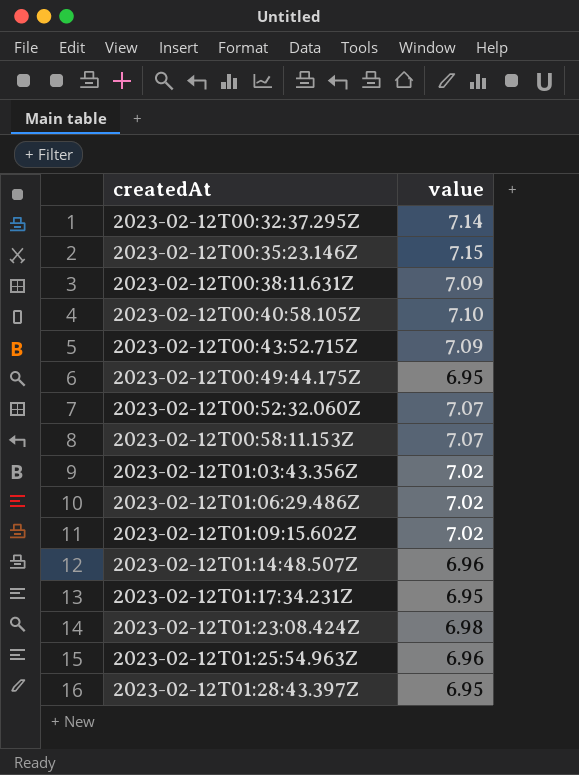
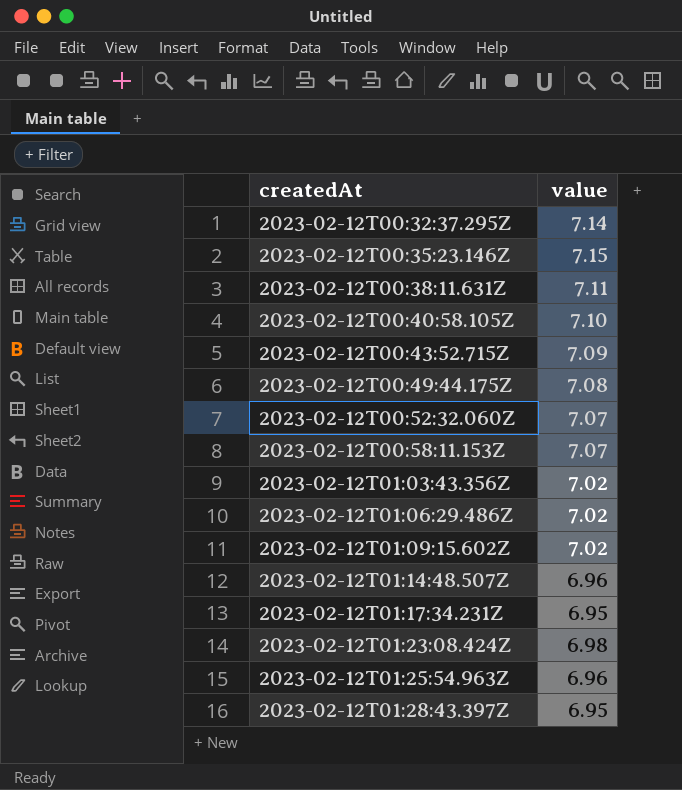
2023-02-12T00:38:11.631Z | value: 7.09 -> 7.11
2023-02-12T00:49:44.175Z | value: 6.95 -> 7.08

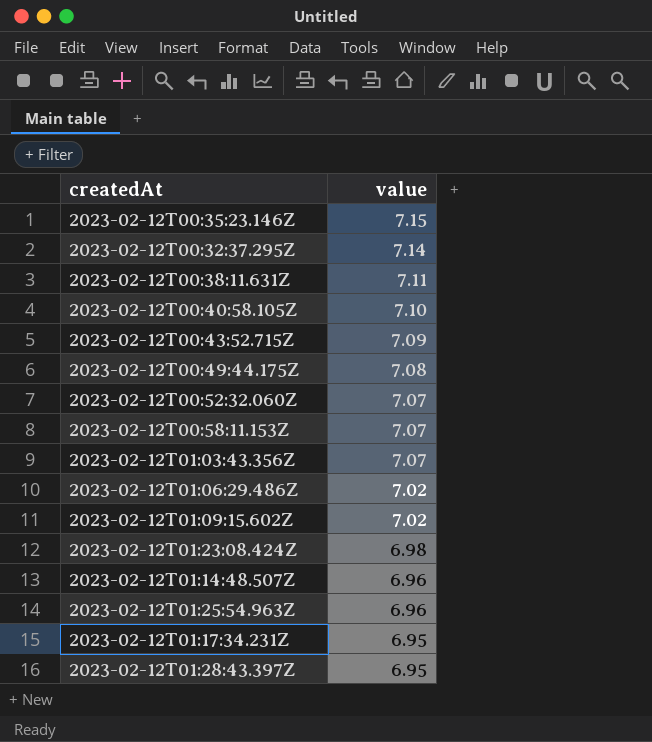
row order: createdAt ascending -> value descending
2023-02-12T01:03:43.356Z | value: 7.02 -> 7.07

